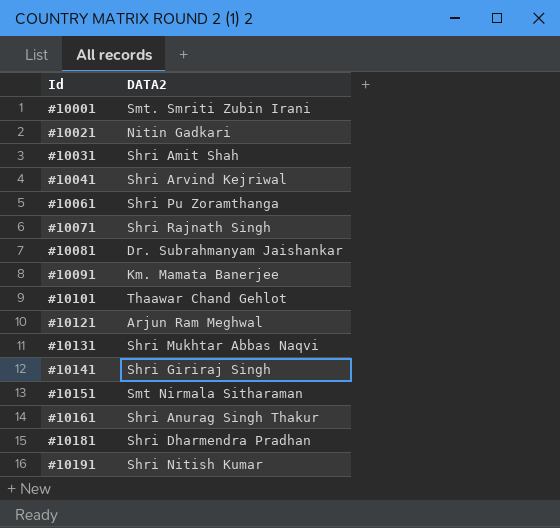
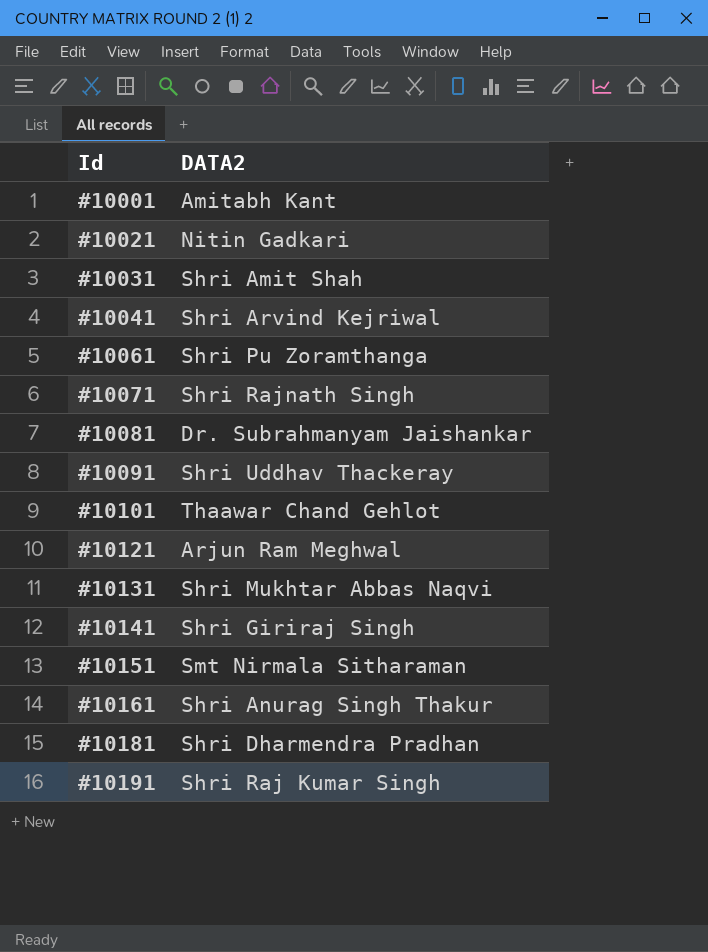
#10001 | DATA2: Smt. Smriti Zubin Irani -> Amitabh Kant
#10091 | DATA2: Km. Mamata Banerjee -> Shri Uddhav Thackeray
#10191 | DATA2: Shri Nitish Kumar -> Shri Raj Kumar Singh

